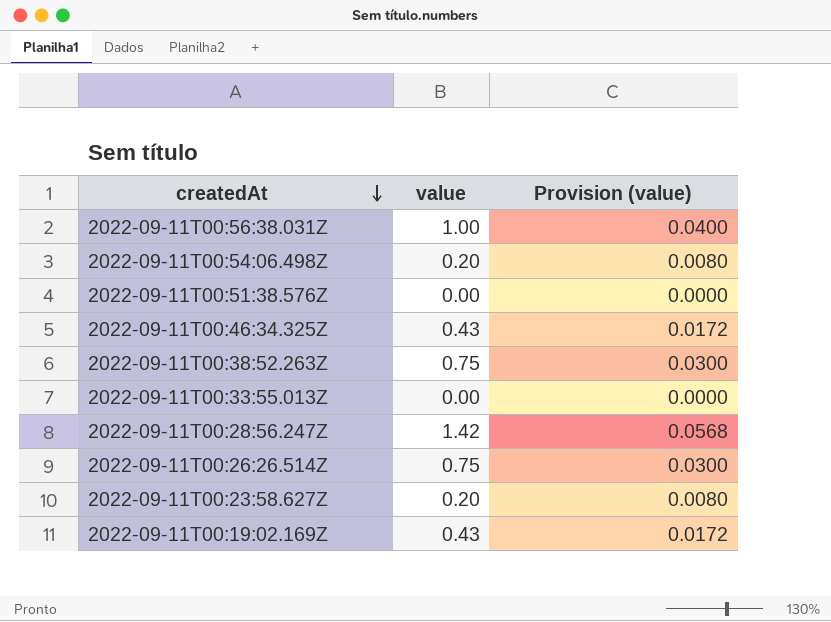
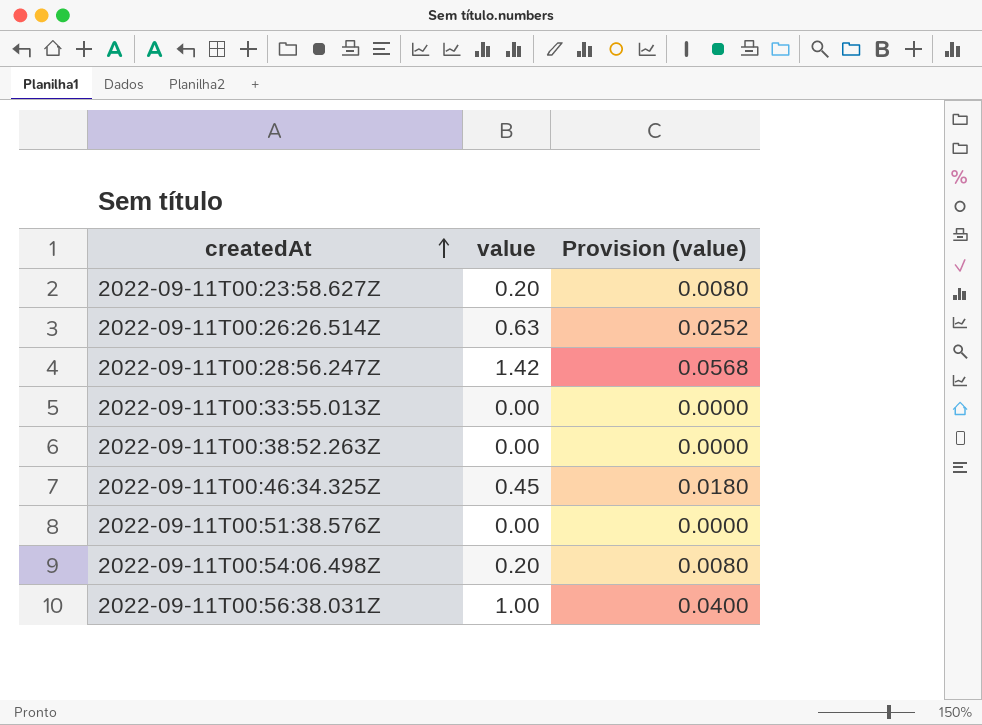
row order: createdAt descending -> createdAt ascending
row 2022-09-11T00:19:02.169Z: 0.43 | 0.0172 -> none
2022-09-11T00:26:26.514Z | value: 0.75 -> 0.63
2022-09-11T00:26:26.514Z | Provision (value): 0.0300 -> 0.0252
2022-09-11T00:38:52.263Z | value: 0.75 -> 0.00
2022-09-11T00:38:52.263Z | Provision (value): 0.0300 -> 0.0000
2022-09-11T00:46:34.325Z | value: 0.43 -> 0.45
2022-09-11T00:46:34.325Z | Provision (value): 0.0172 -> 0.0180

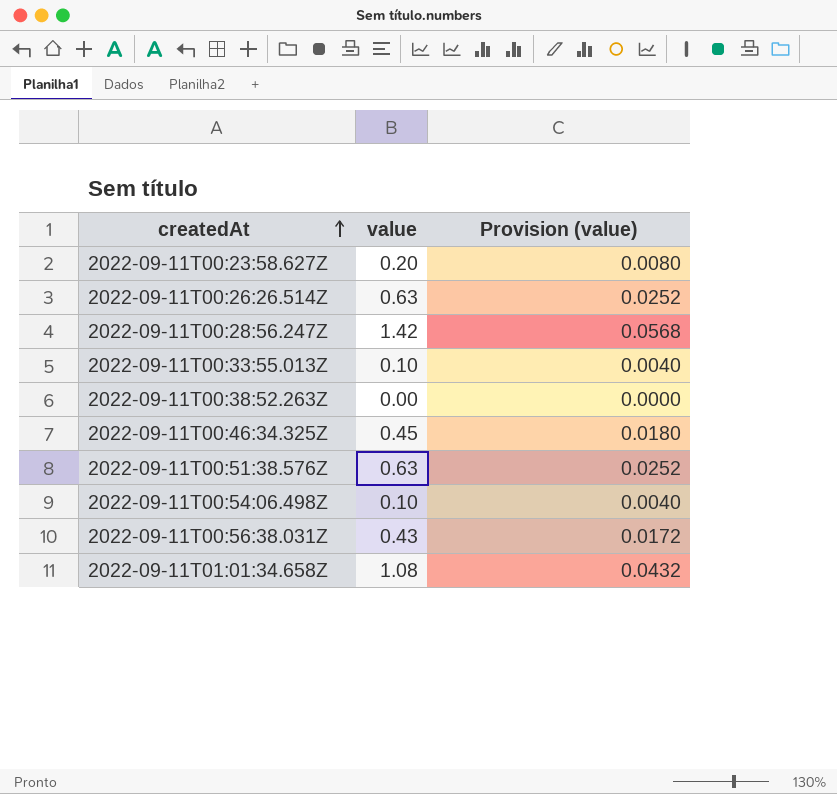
2022-09-11T00:33:55.013Z | value: 0.00 -> 0.10
2022-09-11T00:33:55.013Z | Provision (value): 0.0000 -> 0.0040
2022-09-11T00:51:38.576Z | value: 0.00 -> 0.63
2022-09-11T00:51:38.576Z | Provision (value): 0.0000 -> 0.0252
2022-09-11T00:54:06.498Z | value: 0.20 -> 0.10
2022-09-11T00:54:06.498Z | Provision (value): 0.0080 -> 0.0040
2022-09-11T00:56:38.031Z | value: 1.00 -> 0.43
2022-09-11T00:56:38.031Z | Provision (value): 0.0400 -> 0.0172
row 2022-09-11T01:01:34.658Z: none -> 1.08 | 0.0432

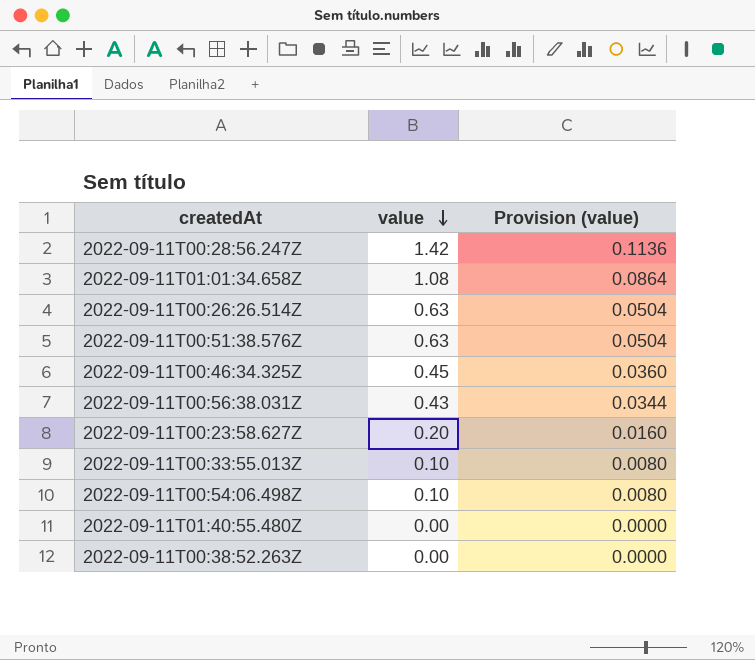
row order: createdAt ascending -> value descending
column Provision (value) | formula: [value] * 0.04 -> [value] * 0.08
row 2022-09-11T01:40:55.480Z: none -> 0.00 | 0.0000

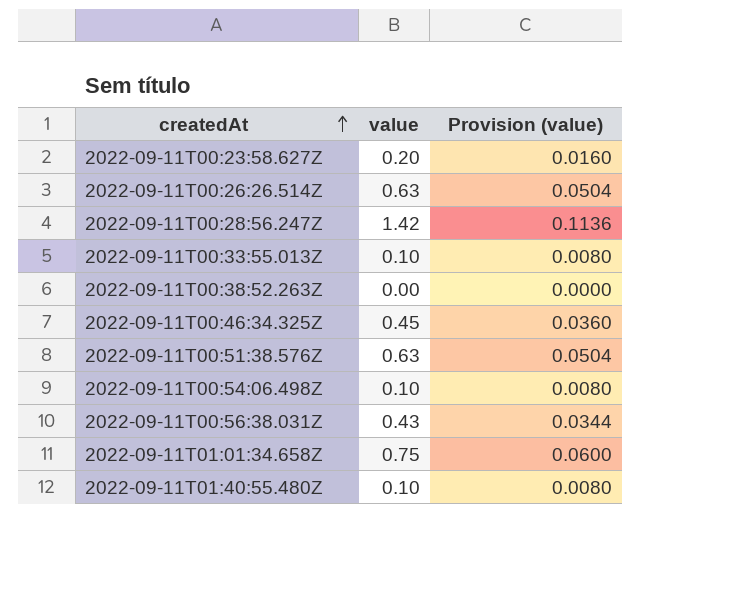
row order: value descending -> createdAt ascending
2022-09-11T01:01:34.658Z | value: 1.08 -> 0.75
2022-09-11T01:01:34.658Z | Provision (value): 0.0864 -> 0.0600
2022-09-11T01:40:55.480Z | value: 0.00 -> 0.10
2022-09-11T01:40:55.480Z | Provision (value): 0.0000 -> 0.0080

